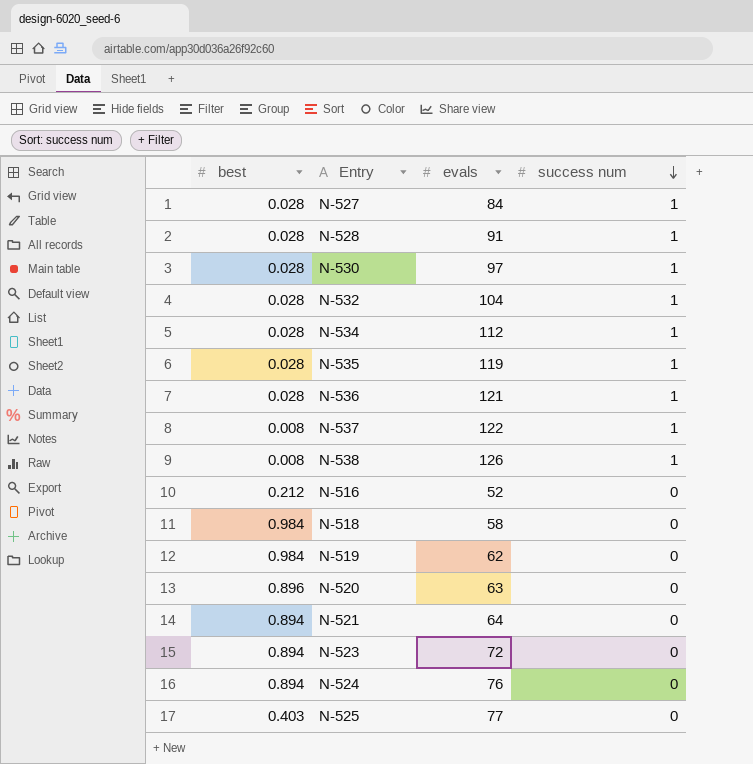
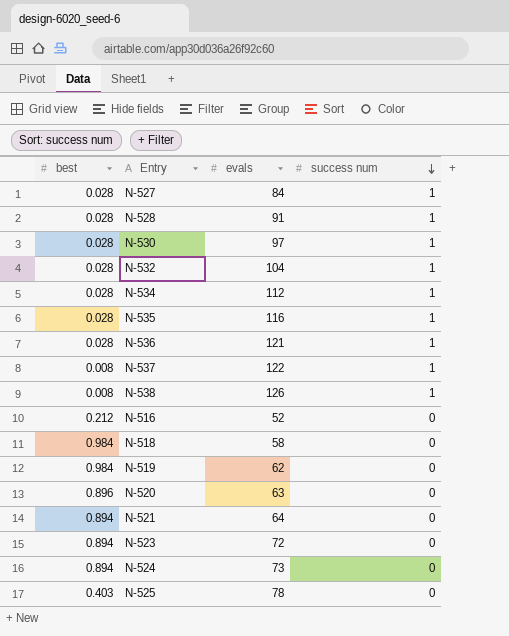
N-535 | evals: 119 -> 116
N-524 | evals: 76 -> 73
N-525 | evals: 77 -> 78

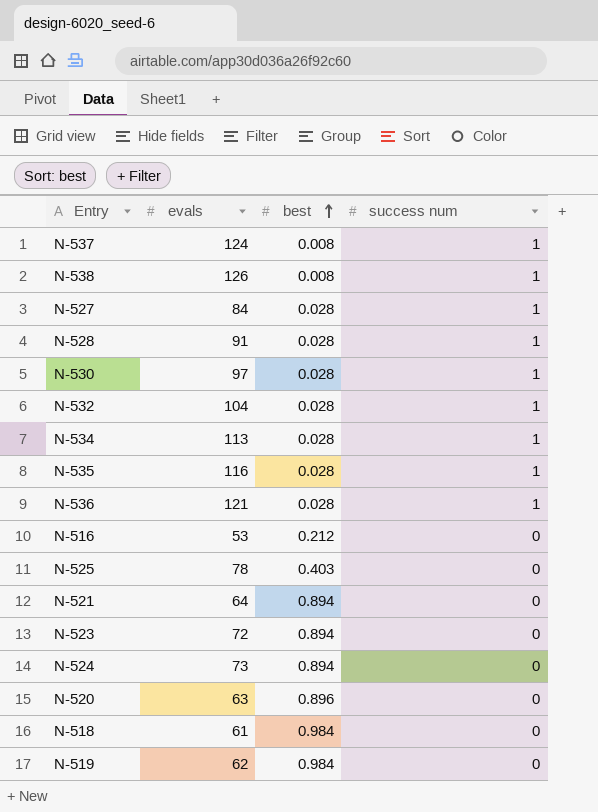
row order: success num descending -> best ascending
column best | position: 1 -> 3
N-537 | evals: 122 -> 124
N-534 | evals: 112 -> 113
N-516 | evals: 52 -> 53
N-518 | evals: 58 -> 61

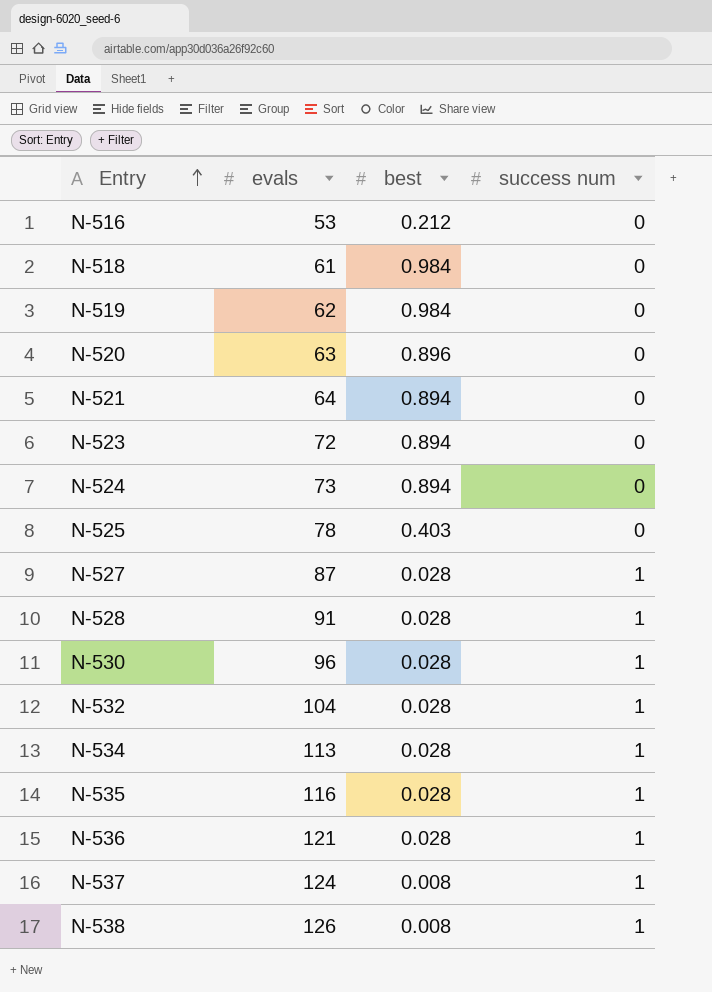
row order: best ascending -> Entry ascending
N-527 | evals: 84 -> 87
N-530 | evals: 97 -> 96

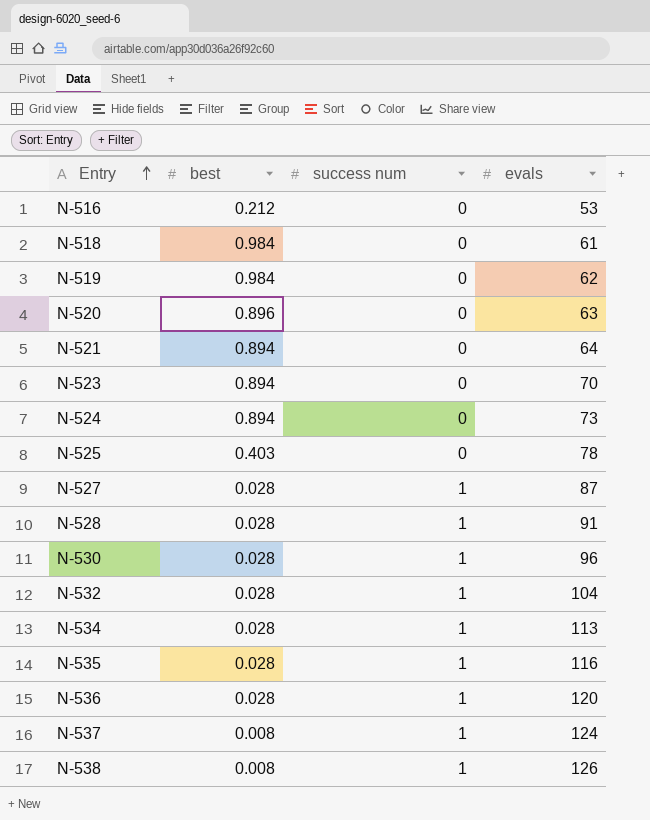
column evals | position: 2 -> 4
N-523 | evals: 72 -> 70
N-536 | evals: 121 -> 120

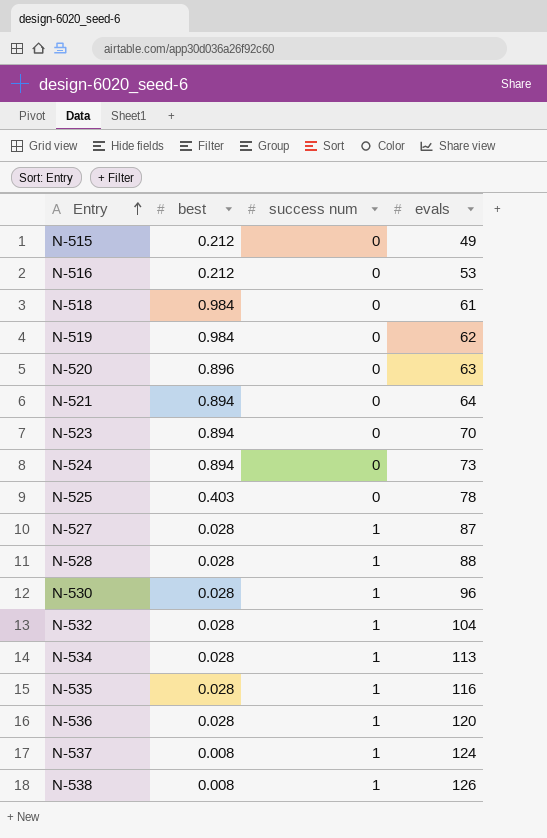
row N-515: none -> 0.212 | 0 | 49
N-528 | evals: 91 -> 88

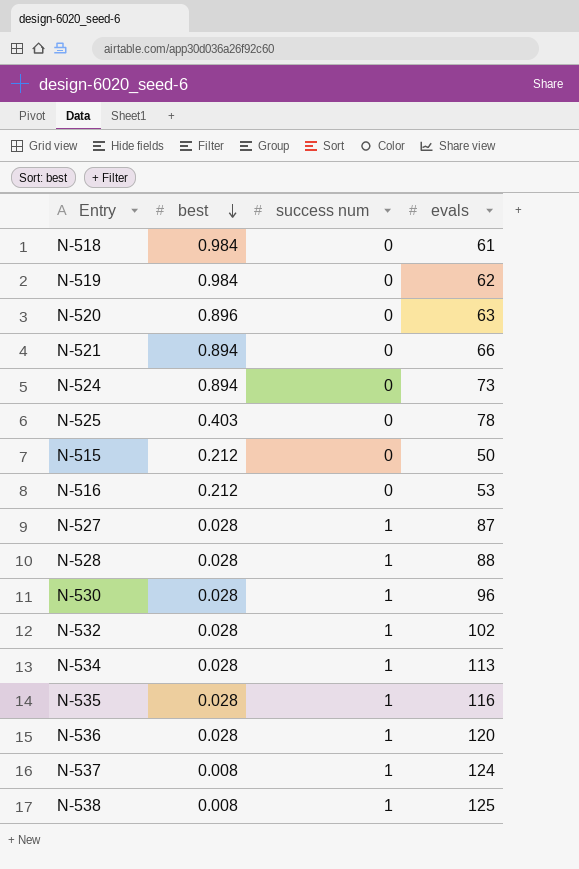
row order: Entry ascending -> best descending
row N-523: 0.894 | 0 | 70 -> none
N-521 | evals: 64 -> 66
N-515 | evals: 49 -> 50
N-532 | evals: 104 -> 102
N-538 | evals: 126 -> 125

